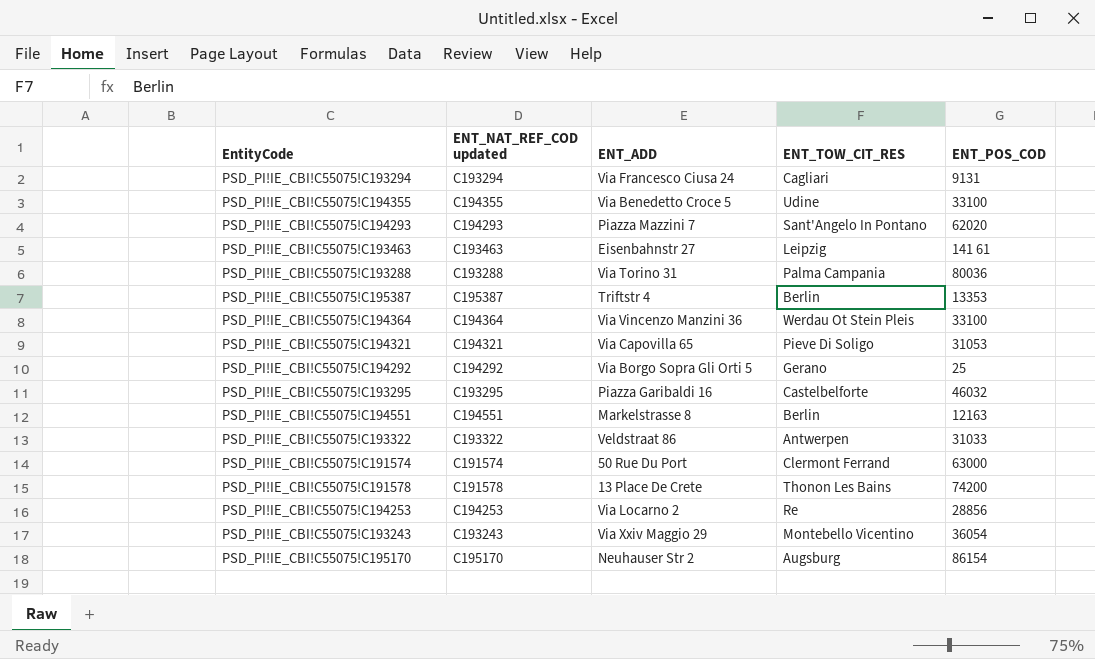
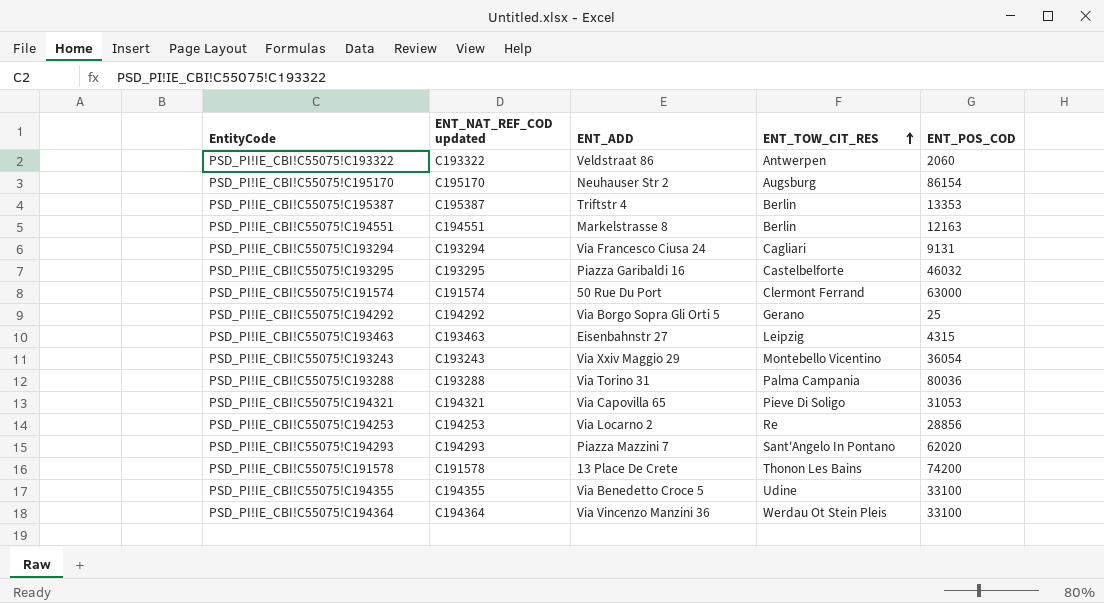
row order: none -> ENT_TOW_CIT_RES ascending
PSD_PI!IE_CBI!C55075!C193322 | ENT_POS_COD: 31033 -> 2060
PSD_PI!IE_CBI!C55075!C193463 | ENT_POS_COD: 141 61 -> 4315

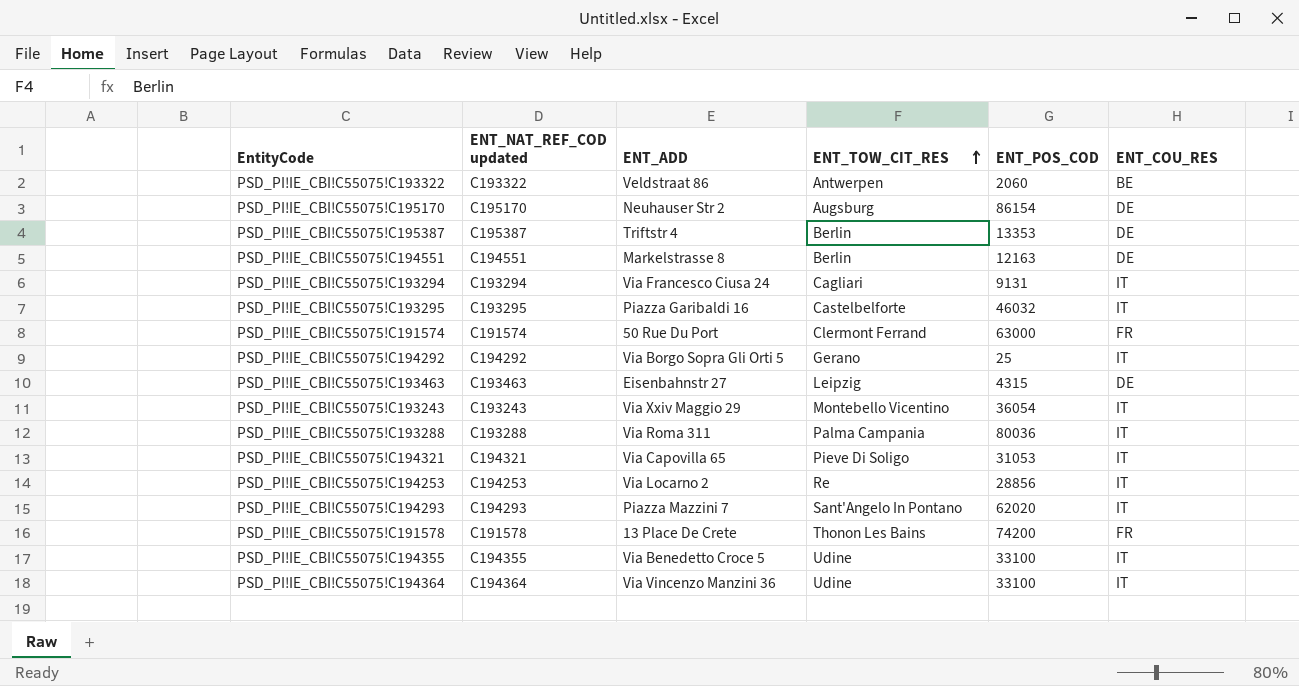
column ENT_COU_RES | position: none -> 6
PSD_PI!IE_CBI!C55075!C193288 | ENT_ADD: Via Torino 31 -> Via Roma 311
PSD_PI!IE_CBI!C55075!C194364 | ENT_TOW_CIT_RES: Werdau Ot Stein Pleis -> Udine

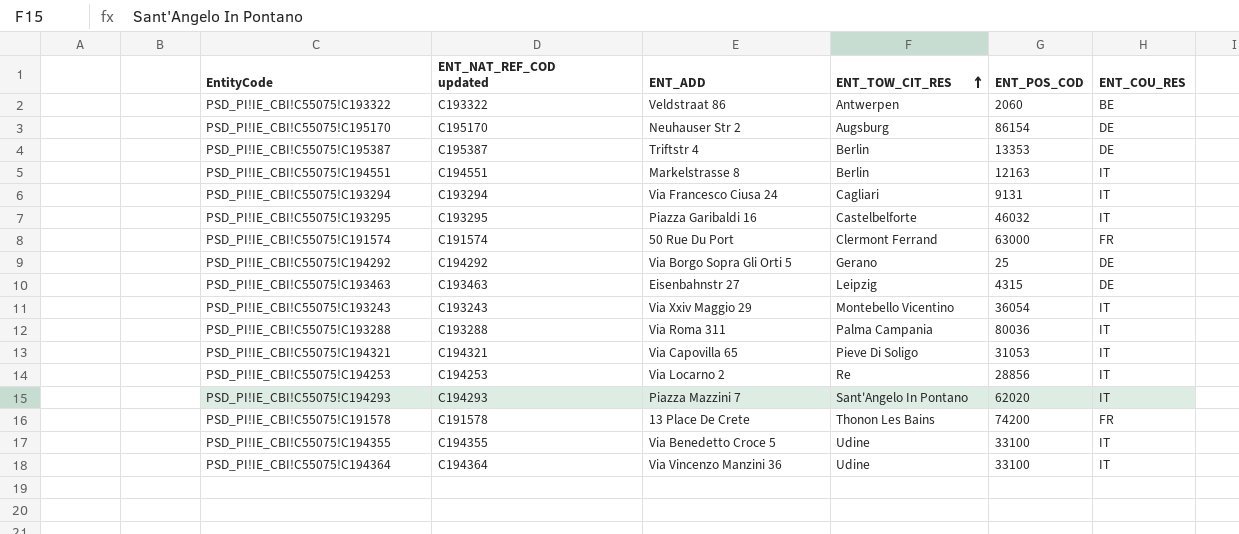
PSD_PI!IE_CBI!C55075!C194551 | ENT_COU_RES: DE -> IT
PSD_PI!IE_CBI!C55075!C194292 | ENT_COU_RES: IT -> DE

